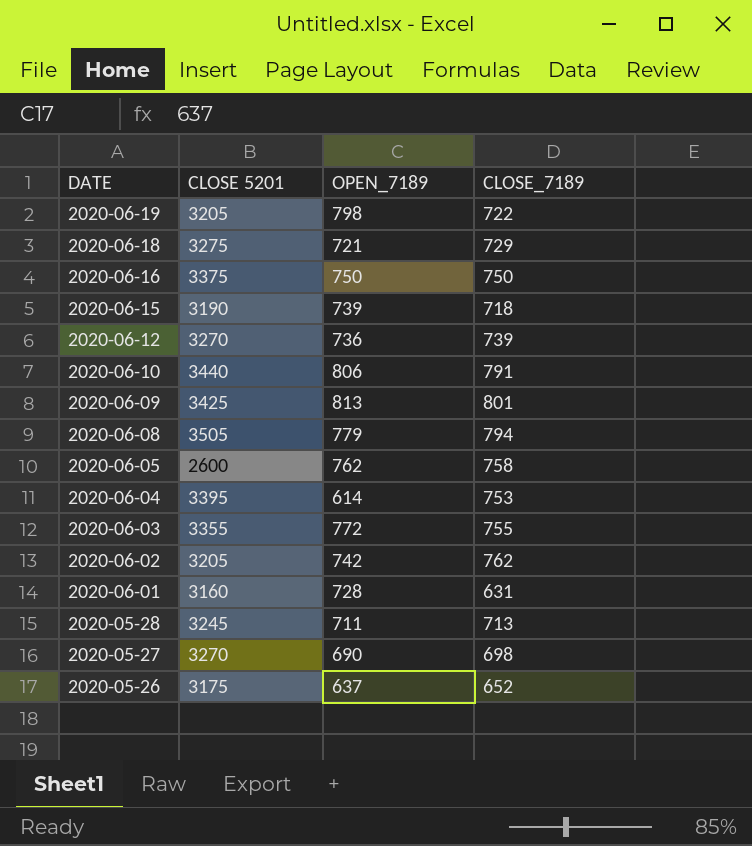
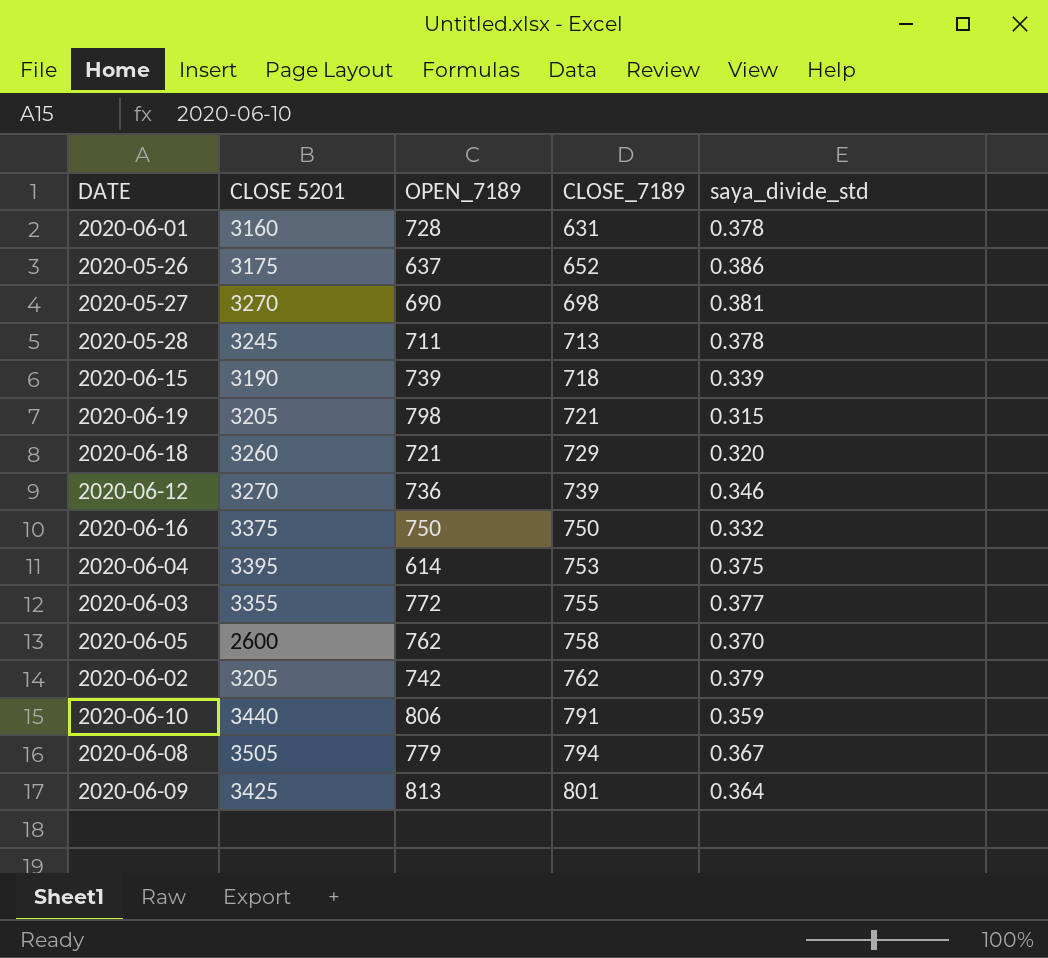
row order: DATE descending -> CLOSE_7189 ascending
column saya_divide_std | position: none -> 5
2020-06-19 | CLOSE_7189: 722 -> 721
2020-06-18 | CLOSE 5201: 3275 -> 3260

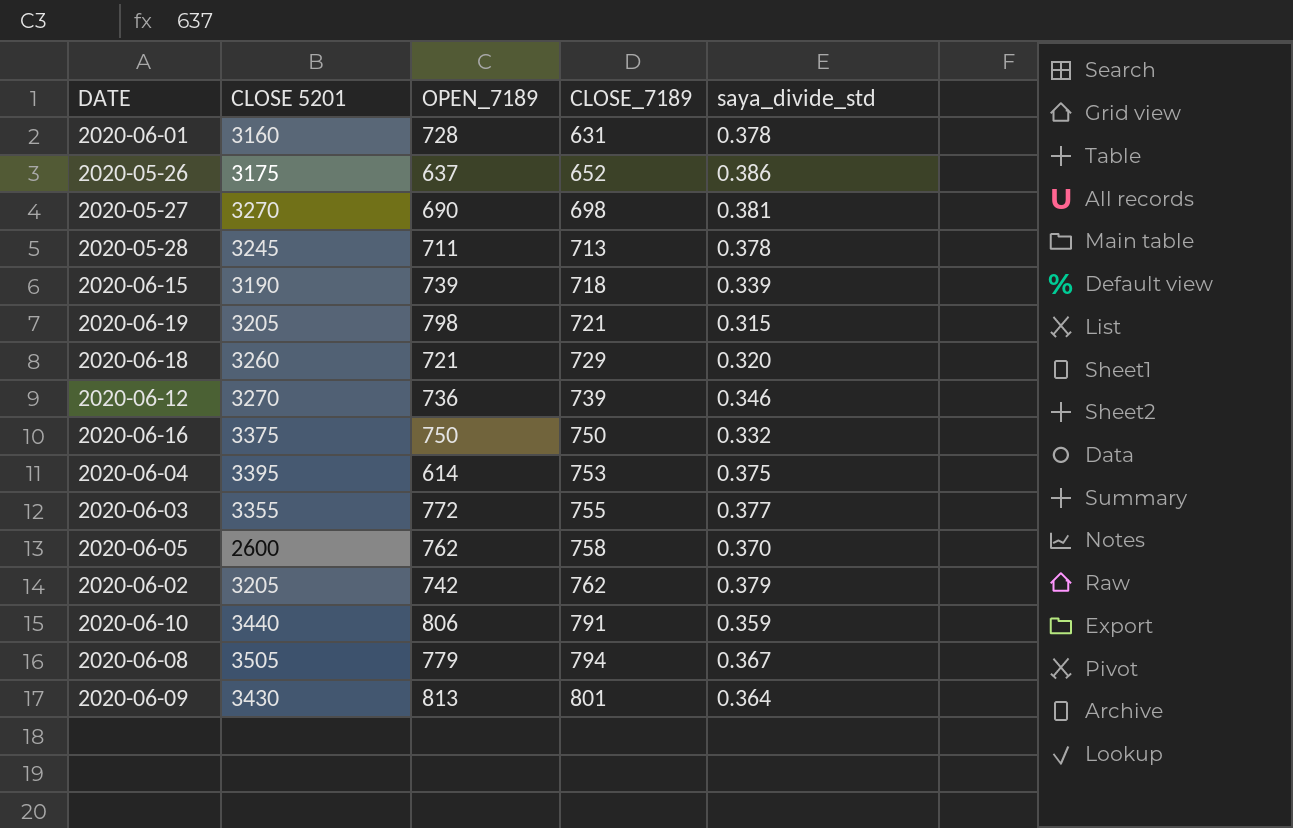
2020-06-09 | CLOSE 5201: 3425 -> 3430

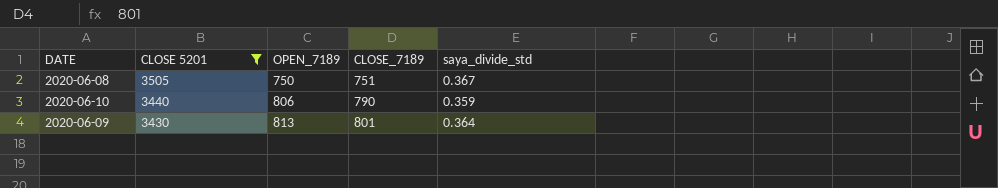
filter: none -> CLOSE 5201 >= 3430
row order: CLOSE_7189 ascending -> CLOSE 5201 descending
2020-06-08 | OPEN_7189: 779 -> 750
2020-06-08 | CLOSE_7189: 794 -> 751
2020-06-10 | CLOSE_7189: 791 -> 790

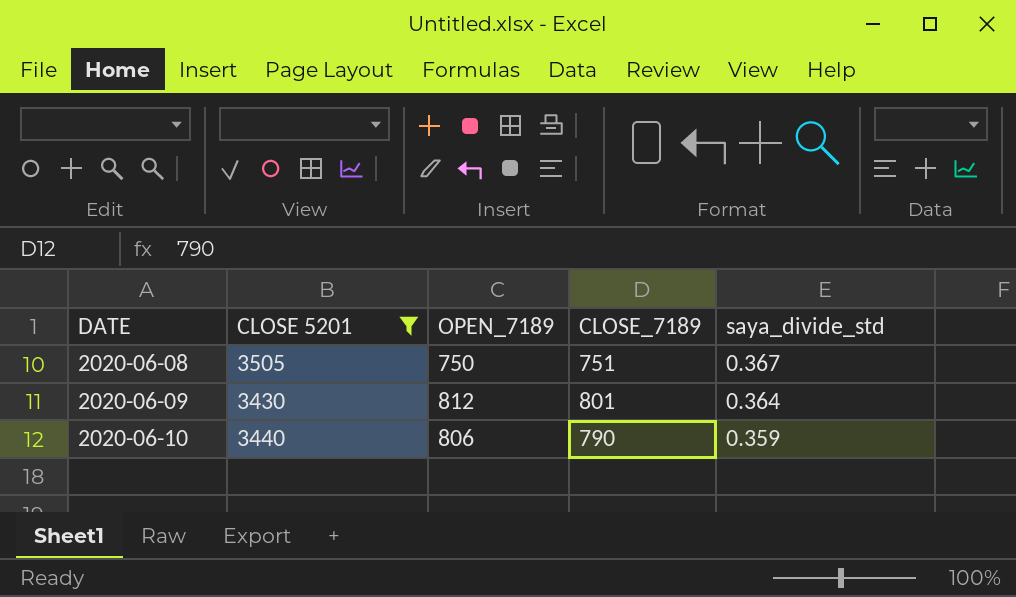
row order: CLOSE 5201 descending -> DATE ascending
2020-06-09 | OPEN_7189: 813 -> 812

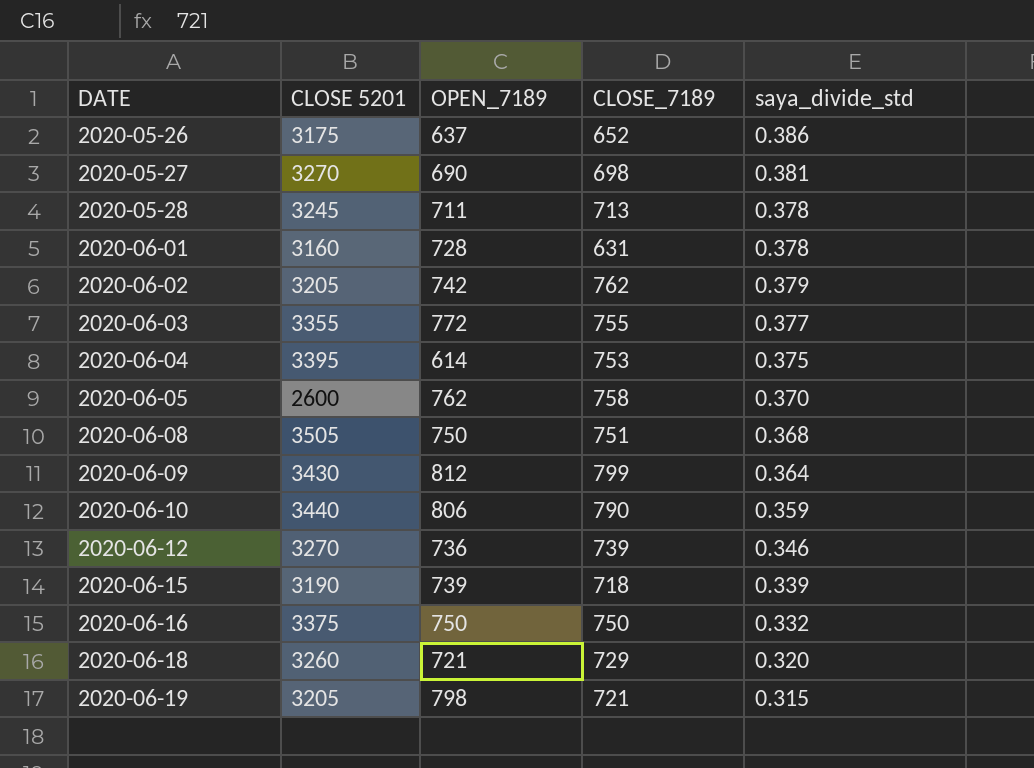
filter: CLOSE 5201 >= 3430 -> none
2020-06-08 | saya_divide_std: 0.367 -> 0.368
2020-06-09 | CLOSE_7189: 801 -> 799

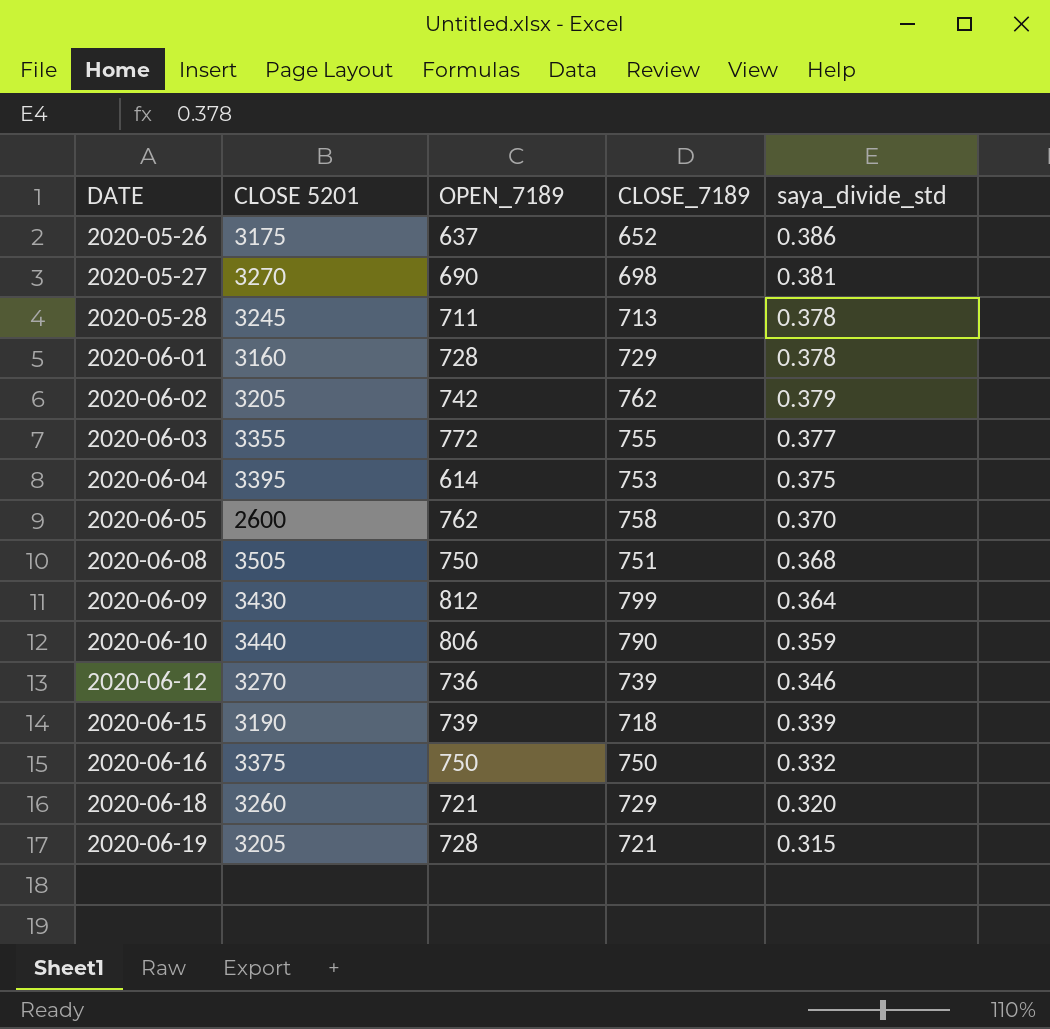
2020-06-01 | CLOSE_7189: 631 -> 729
2020-06-19 | OPEN_7189: 798 -> 728

